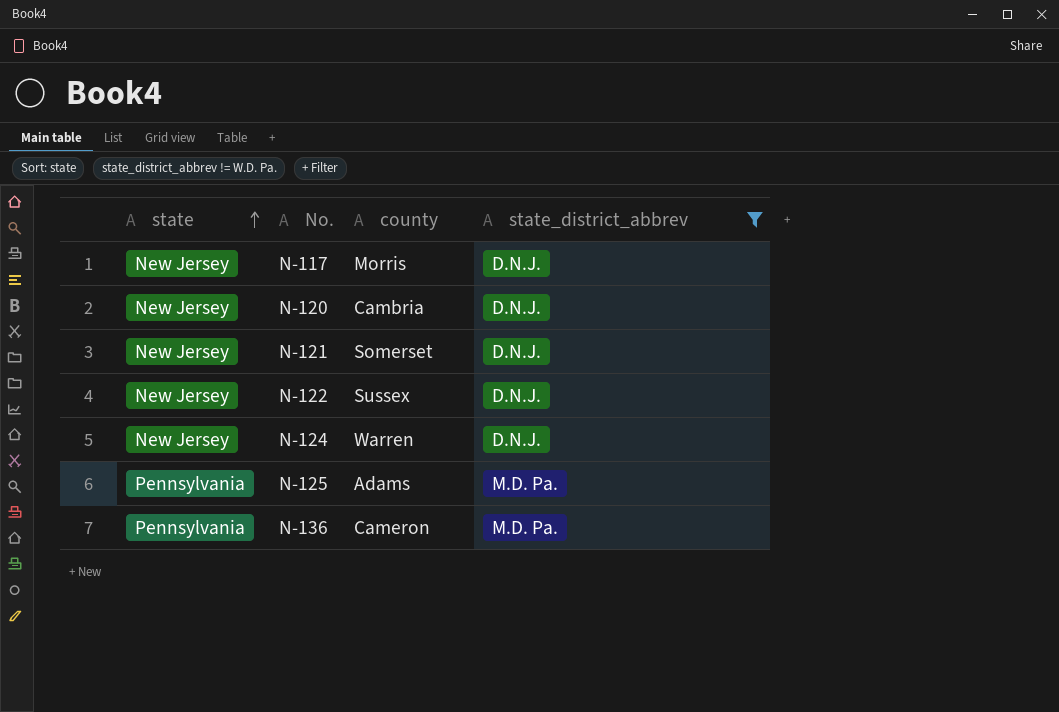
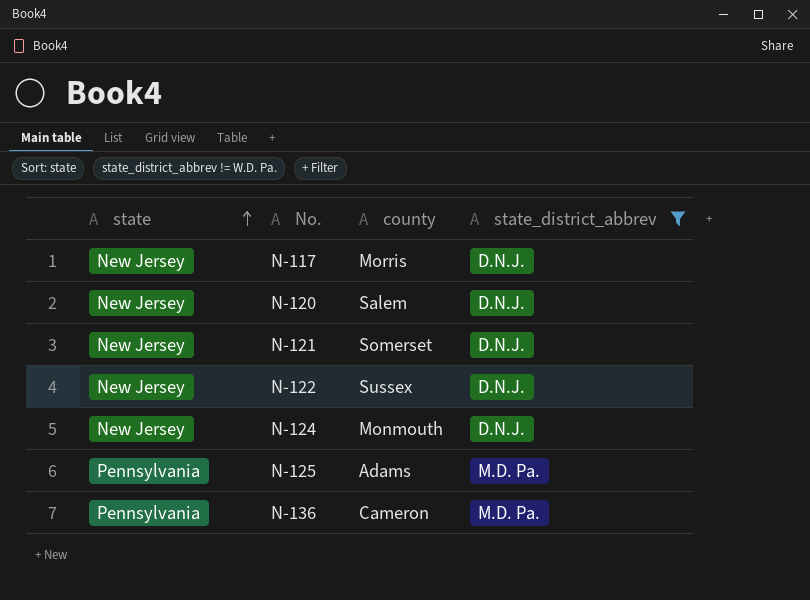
N-120 | county: Cambria -> Salem
N-124 | county: Warren -> Monmouth

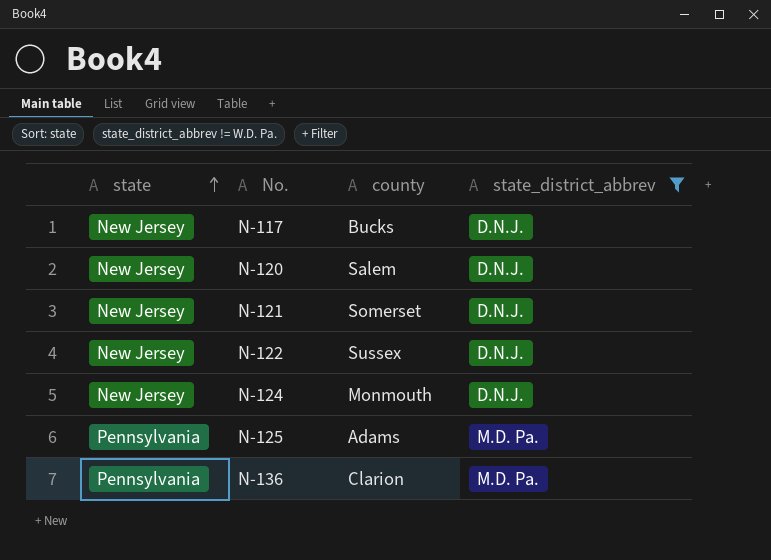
N-117 | county: Morris -> Bucks
N-136 | county: Cameron -> Clarion

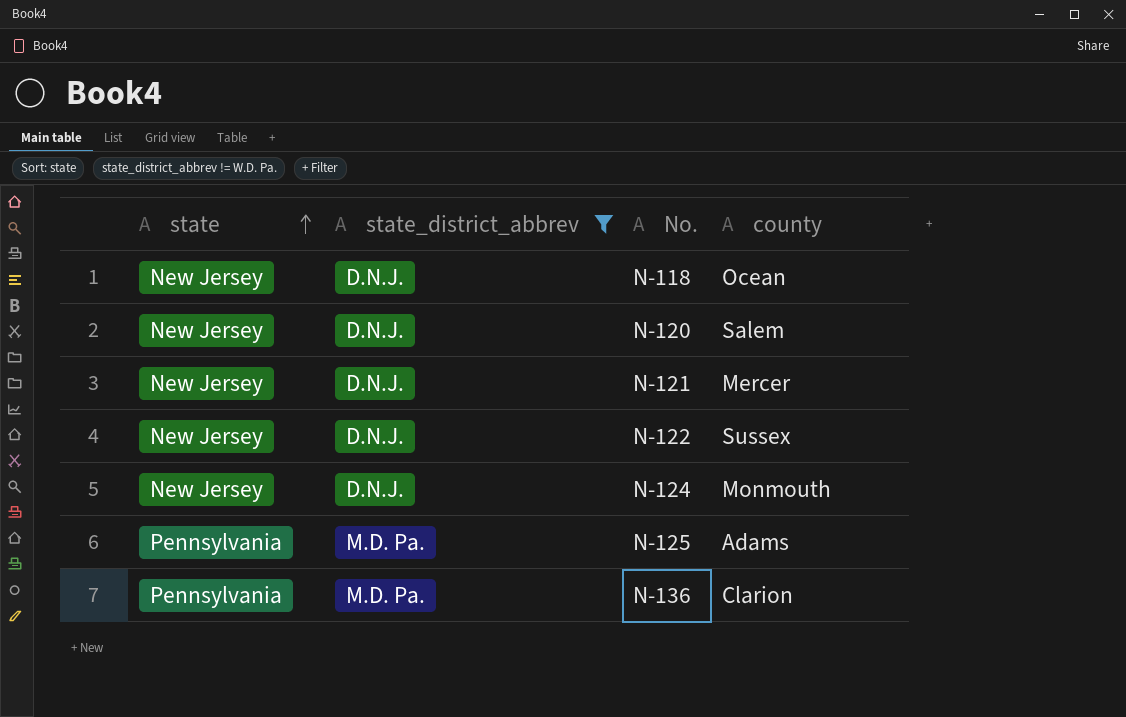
column state_district_abbrev | position: 4 -> 2
row N-117: New Jersey | Bucks | D.N.J. -> none
row N-118: none -> New Jersey | D.N.J. | Ocean
N-121 | county: Somerset -> Mercer

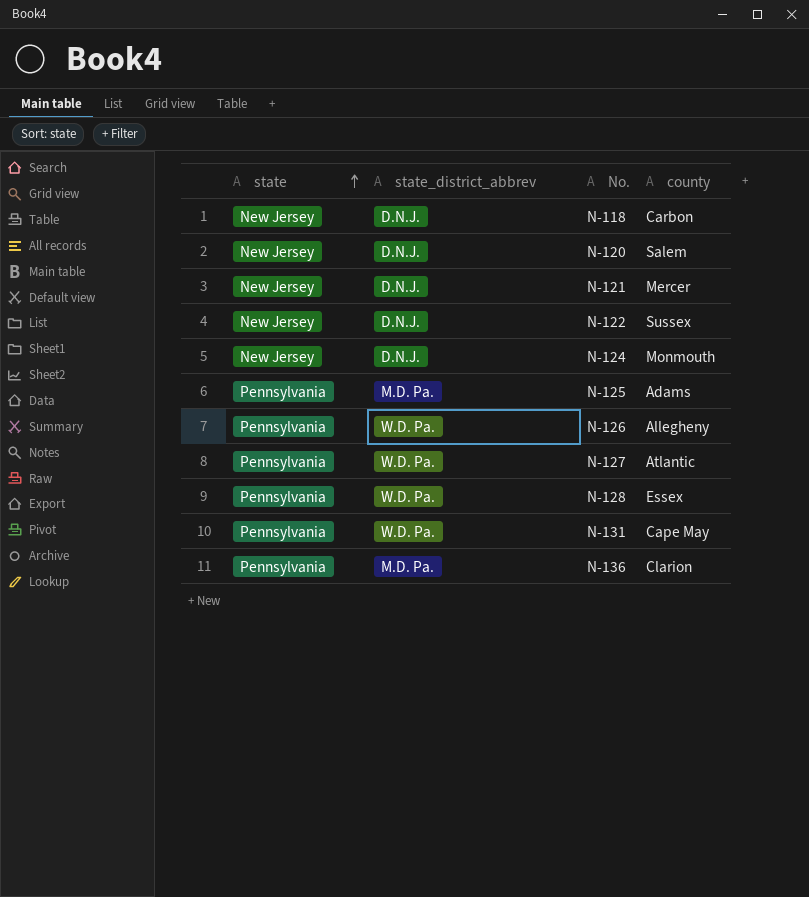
filter: state_district_abbrev != W.D. Pa. -> none
N-118 | county: Ocean -> Carbon

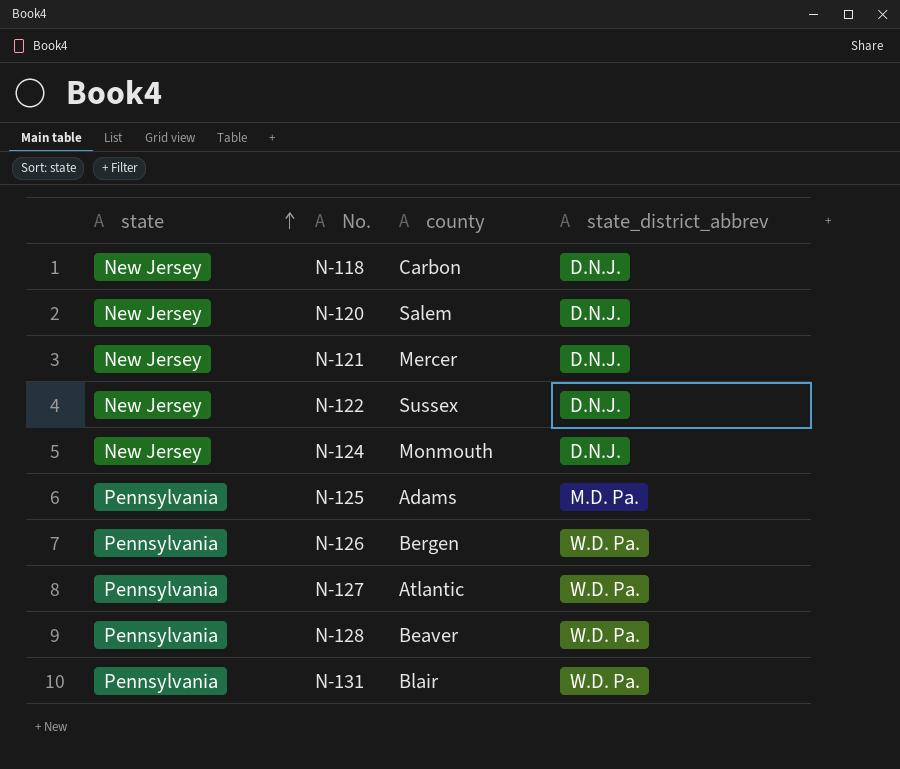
column state_district_abbrev | position: 2 -> 4
row N-136: Pennsylvania | M.D. Pa. | Clarion -> none
N-126 | county: Allegheny -> Bergen
N-128 | county: Essex -> Beaver
N-131 | county: Cape May -> Blair

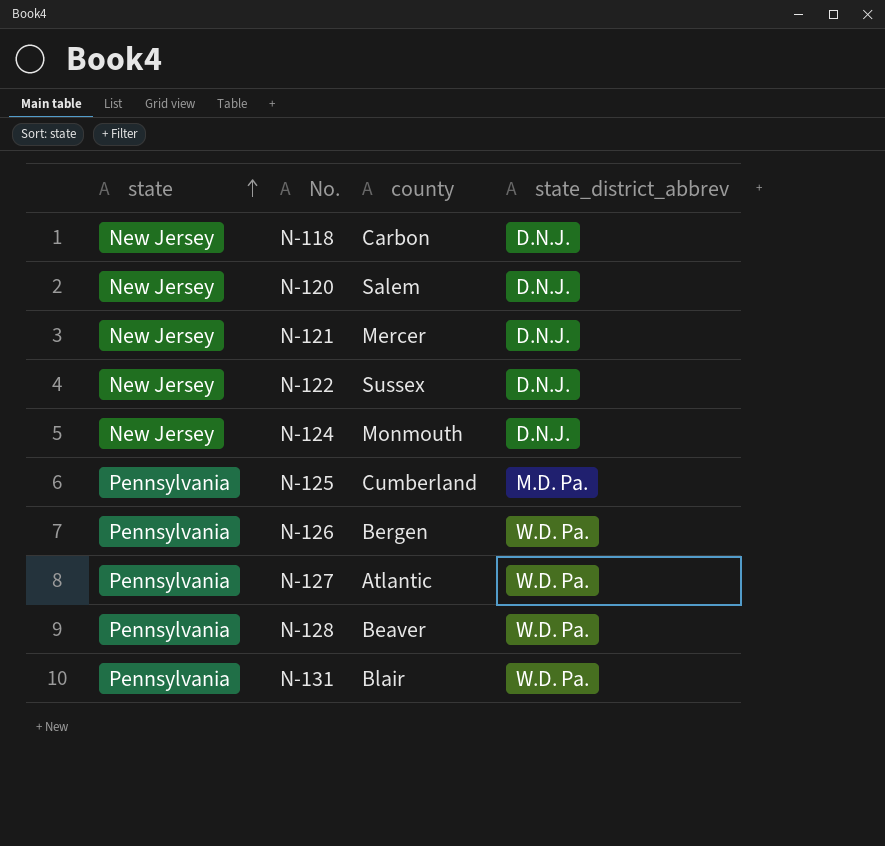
N-125 | county: Adams -> Cumberland

